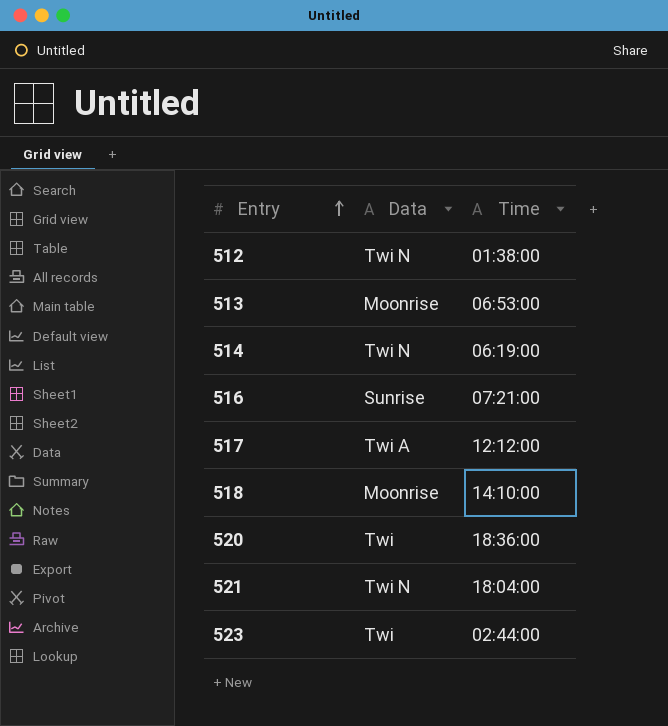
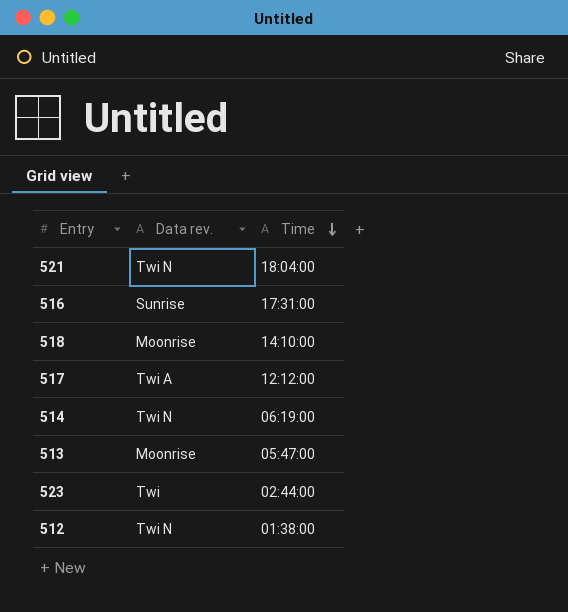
row order: Entry ascending -> Time descending
column name: Data -> Data rev.
row 520: Twi | 18:36:00 -> none
516 | Time: 07:21:00 -> 17:31:00
513 | Time: 06:53:00 -> 05:47:00

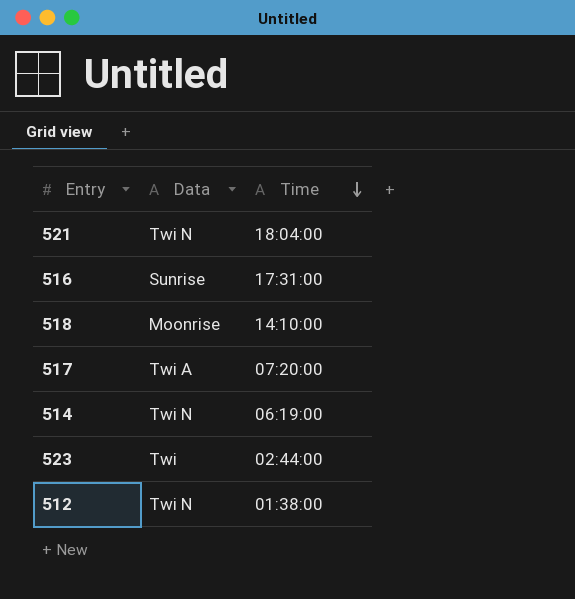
column name: Data rev. -> Data
row 513: Moonrise | 05:47:00 -> none
517 | Time: 12:12:00 -> 07:20:00

